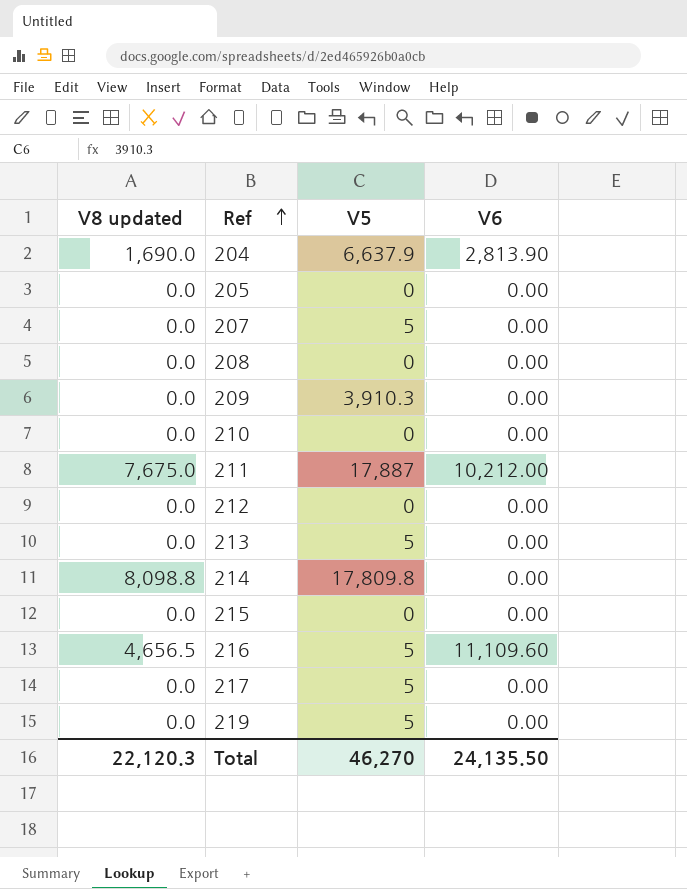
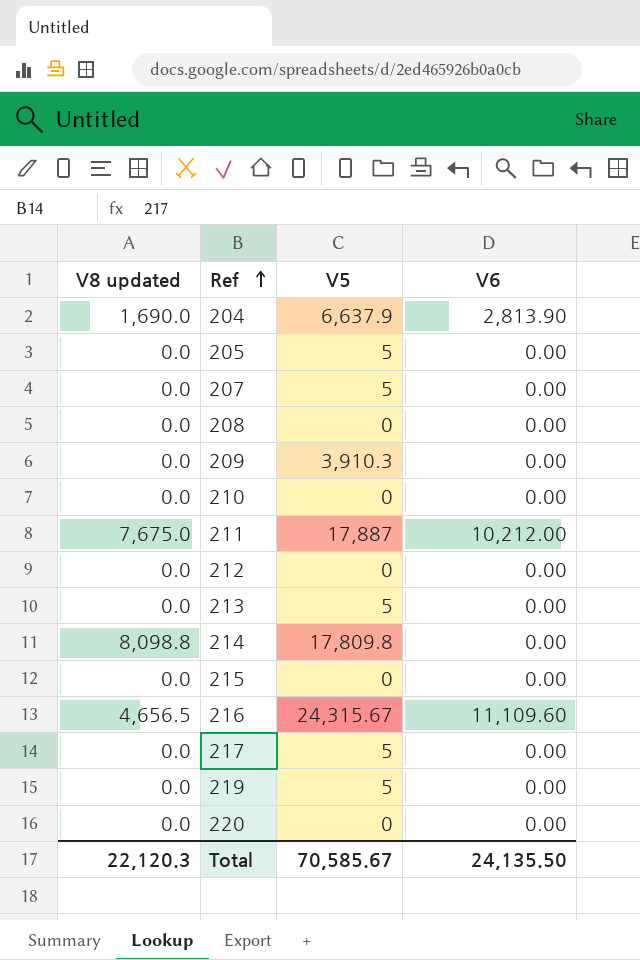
205 | V5: 0 -> 5
216 | V5: 5 -> 24,315.67
row 220: none -> 0.0 | 0 | 0.00
Total | V5: 46,270 -> 70,585.67

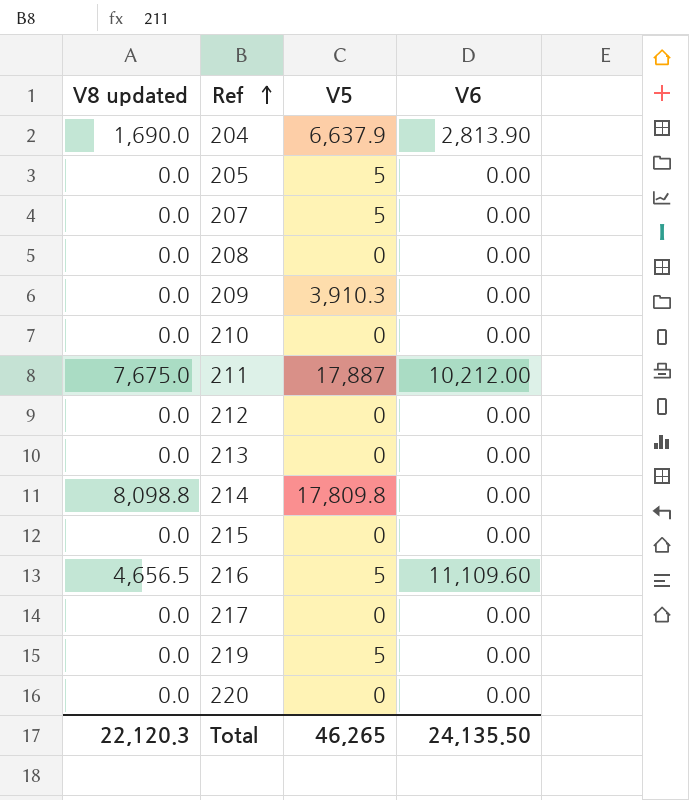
213 | V5: 5 -> 0
216 | V5: 24,315.67 -> 5
217 | V5: 5 -> 0
Total | V5: 70,585.67 -> 46,265

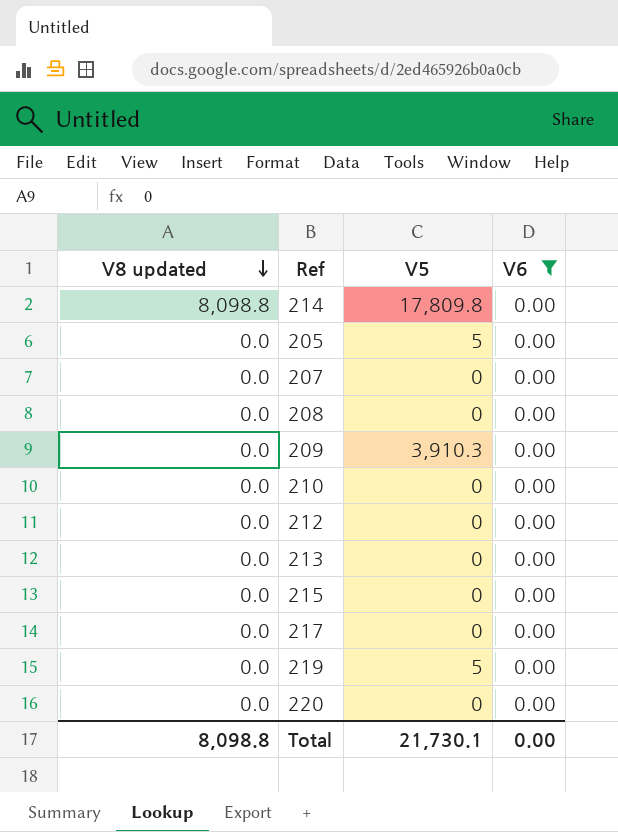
filter: none -> V6 = 0.00
row order: Ref ascending -> V8 updated descending
207 | V5: 5 -> 0
Total | V8 updated: 22,120.3 -> 8,098.8
Total | V5: 46,265 -> 21,730.1
Total | V6: 24,135.50 -> 0.00

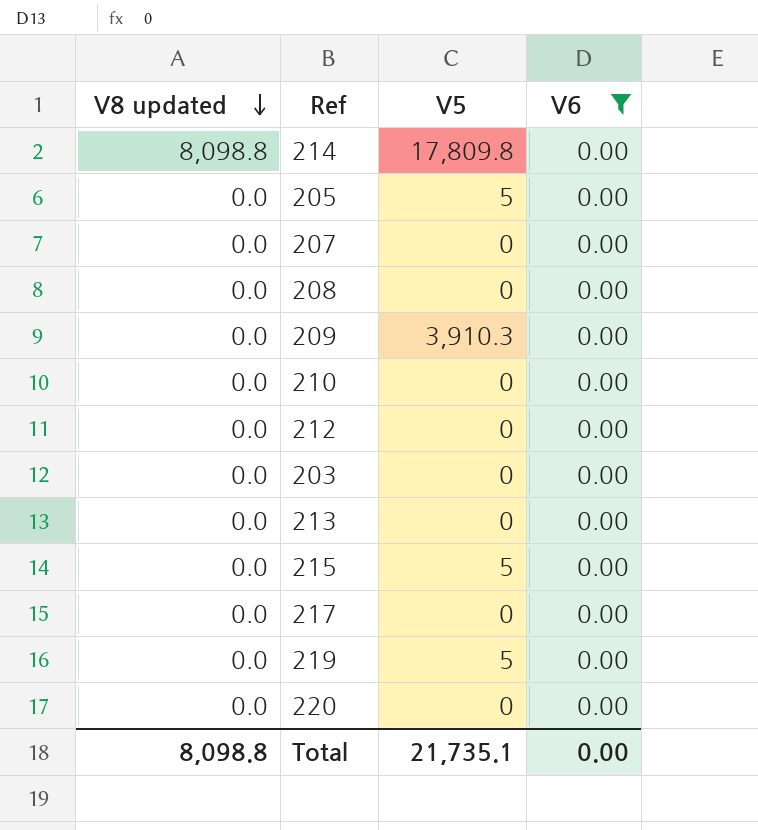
row 203: none -> 0.0 | 0 | 0.00
215 | V5: 0 -> 5
Total | V5: 21,730.1 -> 21,735.1

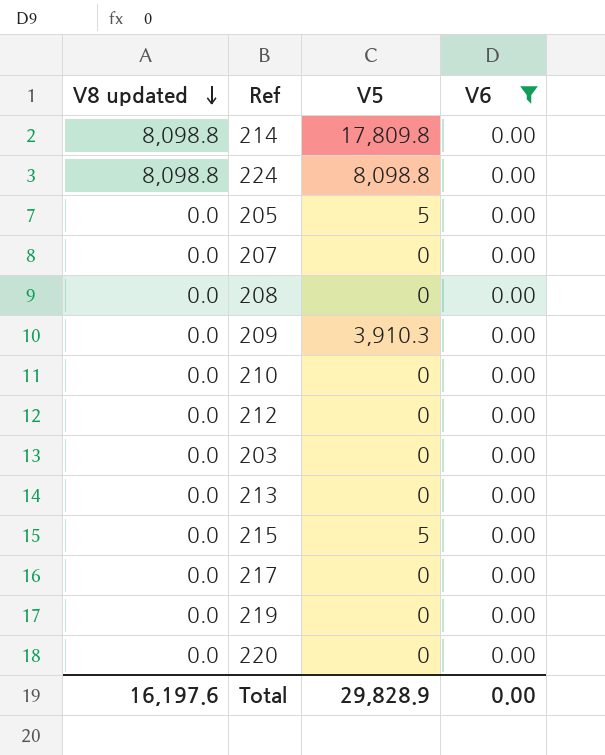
row 224: none -> 8,098.8 | 8,098.8 | 0.00
219 | V5: 5 -> 0
Total | V8 updated: 8,098.8 -> 16,197.6
Total | V5: 21,735.1 -> 29,828.9

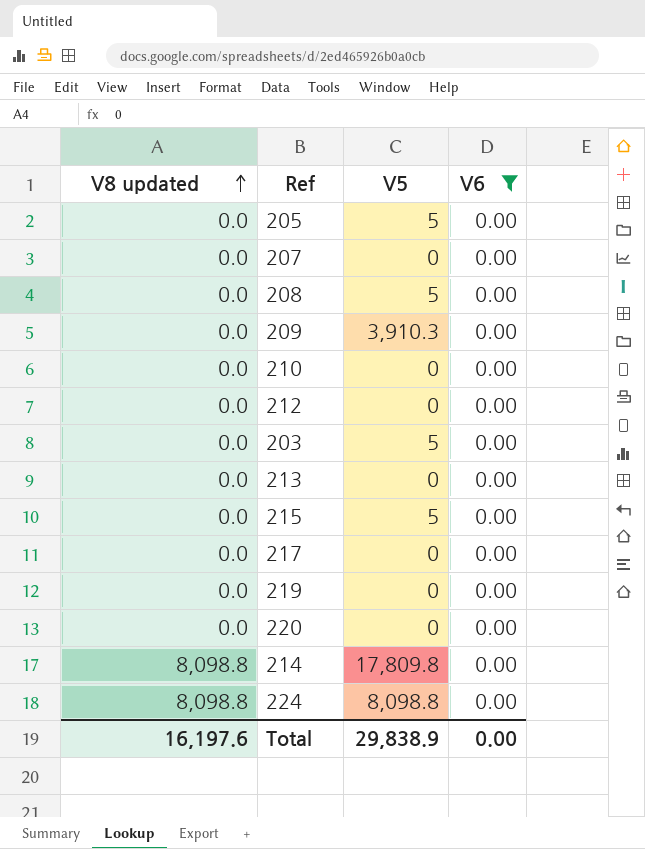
row order: V8 updated descending -> V8 updated ascending
208 | V5: 0 -> 5
203 | V5: 0 -> 5
Total | V5: 29,828.9 -> 29,838.9

